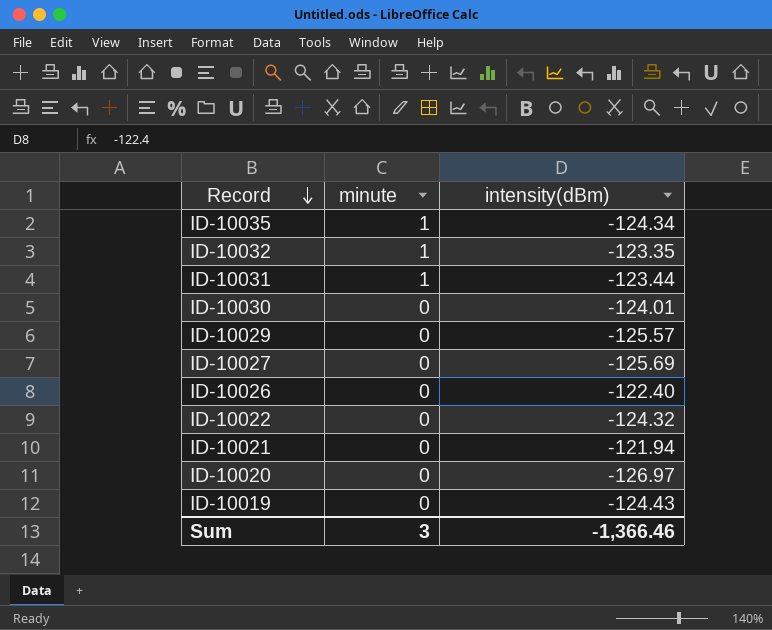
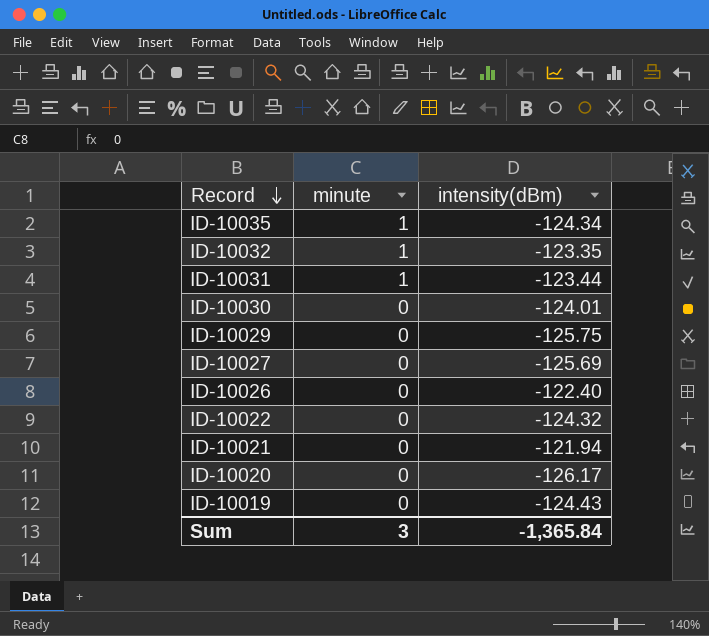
ID-10029 | intensity(dBm): -125.57 -> -125.75
ID-10020 | intensity(dBm): -126.97 -> -126.17
Sum | intensity(dBm): -1,366.46 -> -1,365.84

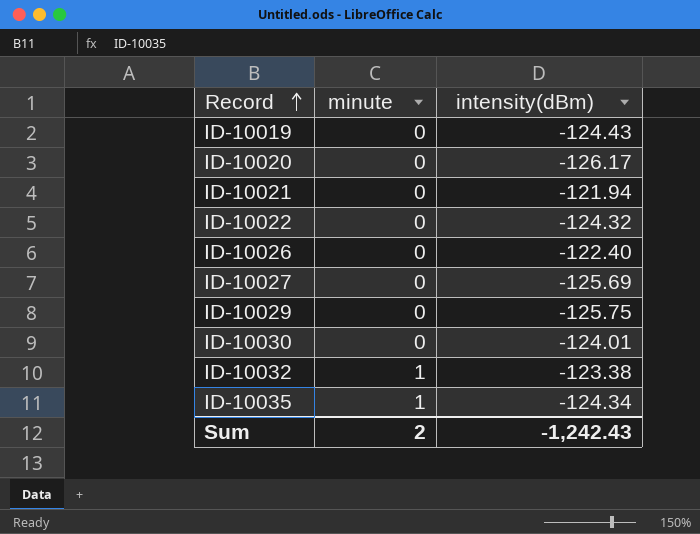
row order: Record descending -> Record ascending
row ID-10031: 1 | -123.44 -> none
ID-10032 | intensity(dBm): -123.35 -> -123.38
Sum | minute: 3 -> 2
Sum | intensity(dBm): -1,365.84 -> -1,242.43

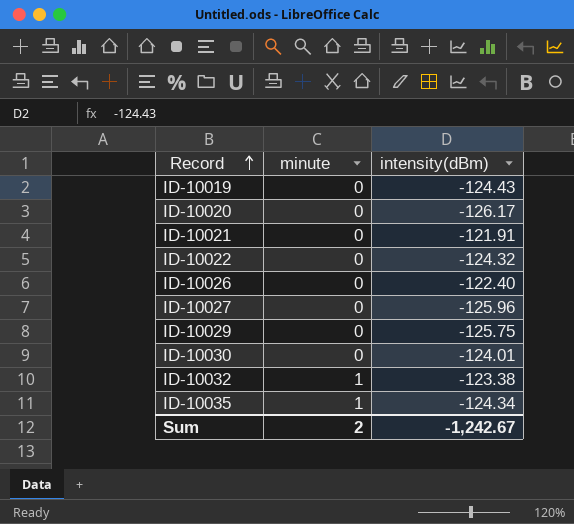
ID-10021 | intensity(dBm): -121.94 -> -121.91
ID-10027 | intensity(dBm): -125.69 -> -125.96
Sum | intensity(dBm): -1,242.43 -> -1,242.67

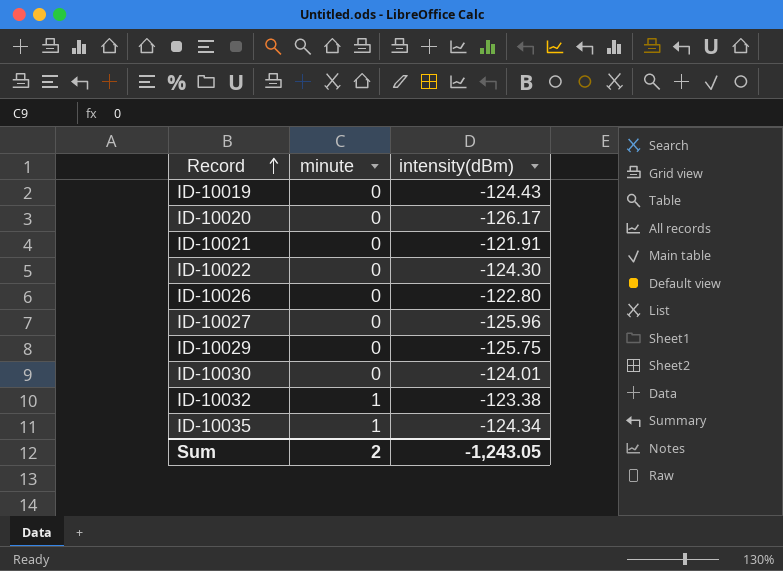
ID-10022 | intensity(dBm): -124.32 -> -124.30
ID-10026 | intensity(dBm): -122.40 -> -122.80
Sum | intensity(dBm): -1,242.67 -> -1,243.05

